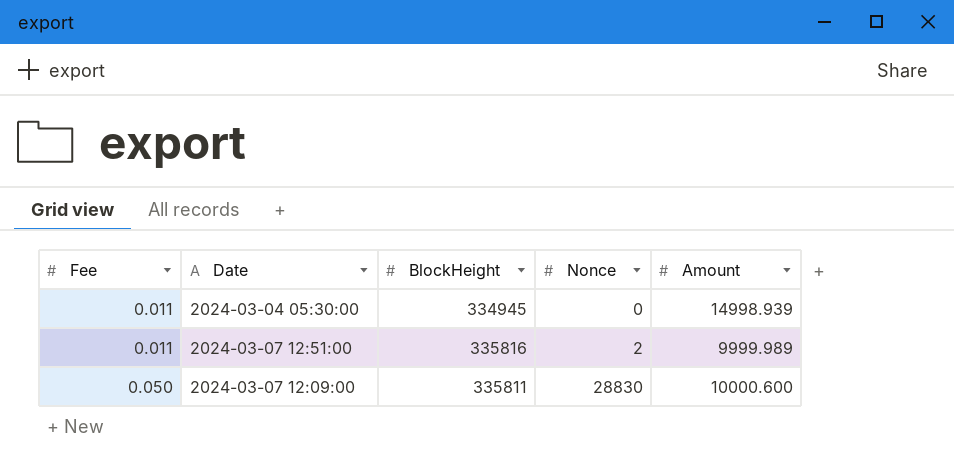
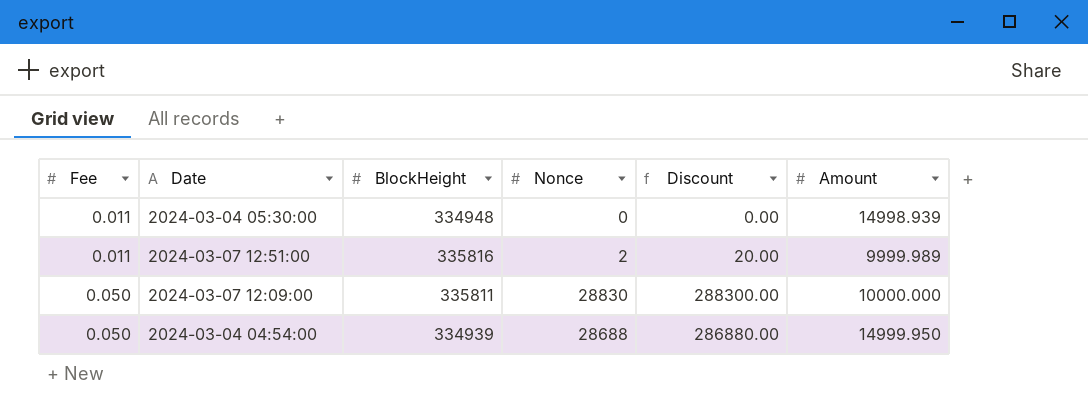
column Discount | formula: none -> [Nonce] * 10
2024-03-04 05:30:00 | BlockHeight: 334945 -> 334948
2024-03-07 12:09:00 | Amount: 10000.600 -> 10000.000
row 2024-03-04 04:54:00: none -> 0.050 | 334939 | 28688 | 286880.00 | 14999.950

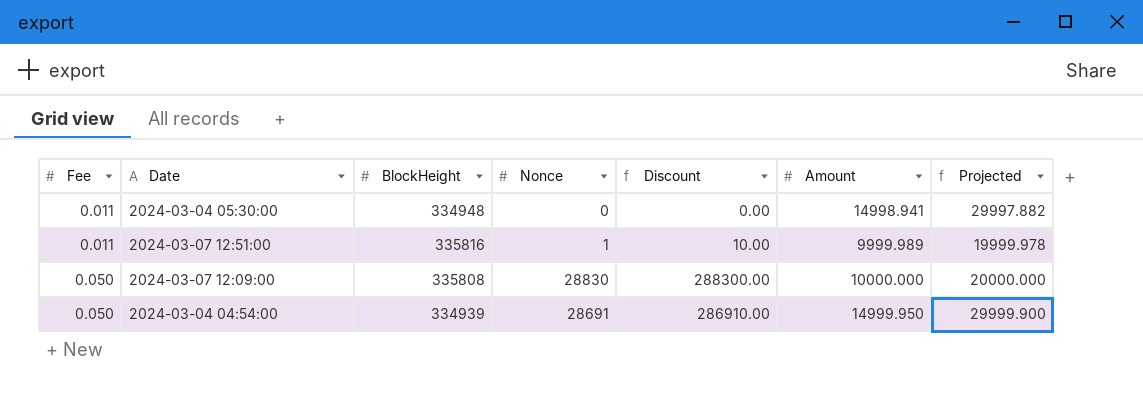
column Projected | formula: none -> [Amount] * 2
2024-03-04 05:30:00 | Amount: 14998.939 -> 14998.941
2024-03-07 12:51:00 | Nonce: 2 -> 1
2024-03-07 12:51:00 | Discount: 20.00 -> 10.00
2024-03-07 12:09:00 | BlockHeight: 335811 -> 335808
2024-03-04 04:54:00 | Nonce: 28688 -> 28691
2024-03-04 04:54:00 | Discount: 286880.00 -> 286910.00

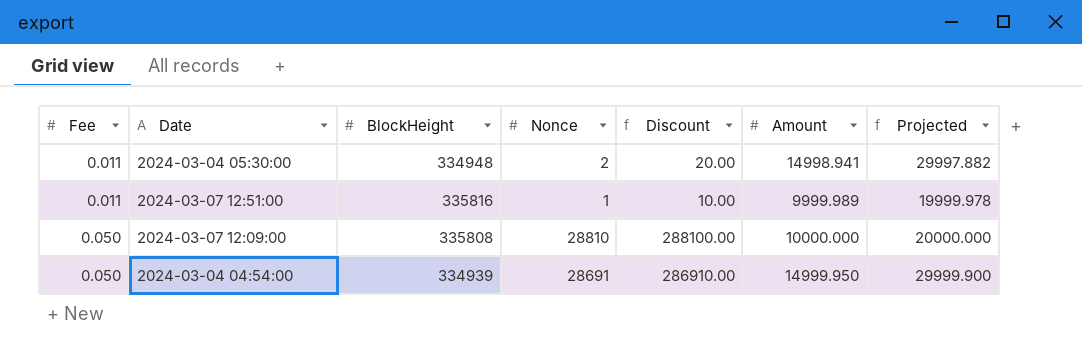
2024-03-04 05:30:00 | Nonce: 0 -> 2
2024-03-04 05:30:00 | Discount: 0.00 -> 20.00
2024-03-07 12:09:00 | Nonce: 28830 -> 28810
2024-03-07 12:09:00 | Discount: 288300.00 -> 288100.00

